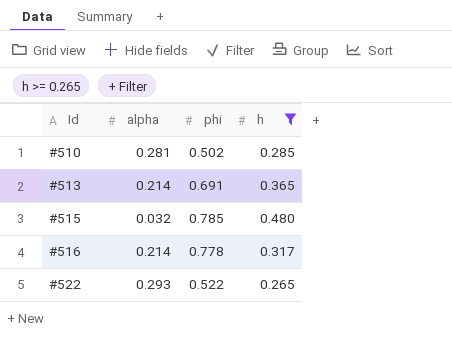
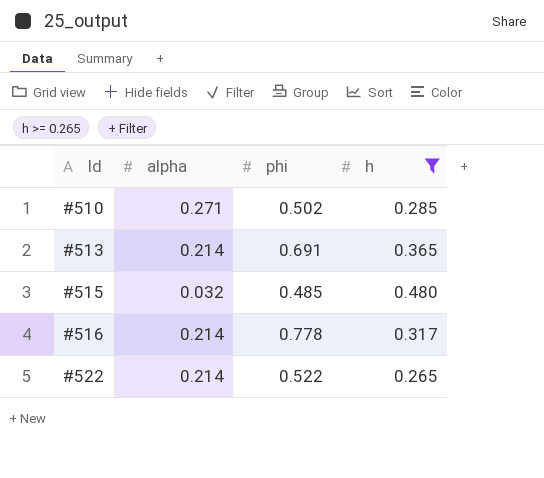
#510 | alpha: 0.281 -> 0.271
#515 | phi: 0.785 -> 0.485
#522 | alpha: 0.293 -> 0.214

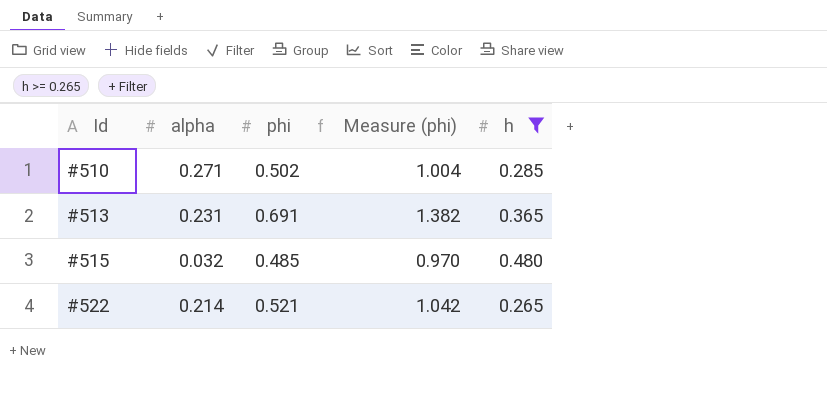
column Measure (phi) | formula: none -> [phi] * 2
row #516: 0.214 | 0.778 | 0.317 -> none
#513 | alpha: 0.214 -> 0.231
#522 | phi: 0.522 -> 0.521

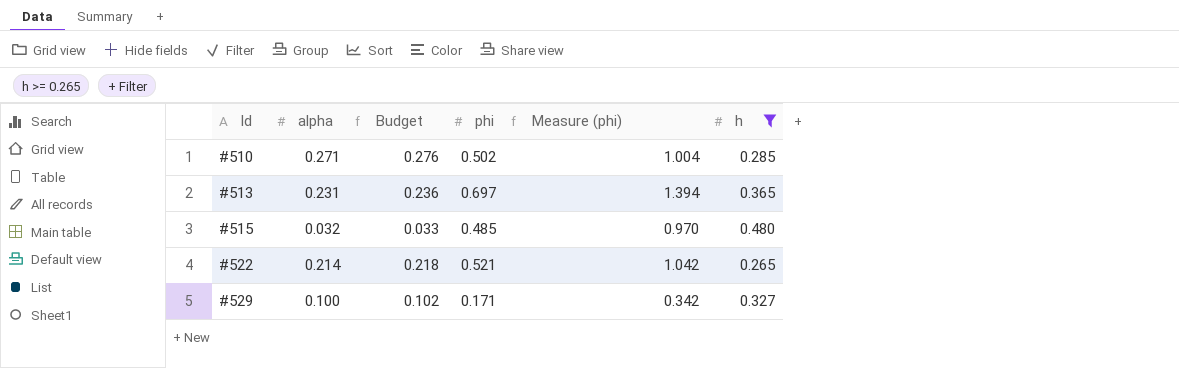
column Budget | formula: none -> [alpha] * 1.02
#513 | phi: 0.691 -> 0.697
#513 | Measure (phi): 1.382 -> 1.394
row #529: none -> 0.100 | 0.102 | 0.171 | 0.342 | 0.327

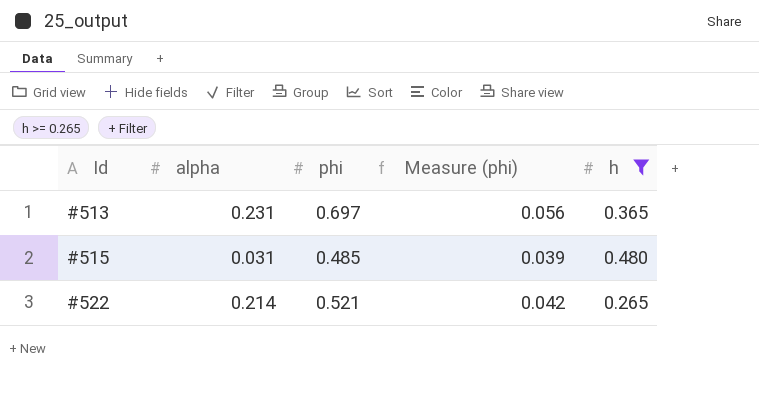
column Budget | formula: [alpha] * 1.02 -> none
column Measure (phi) | formula: [phi] * 2 -> [phi] * 0.08
row #510: 0.271 | 0.276 | 0.502 | 1.004 | 0.285 -> none
row #529: 0.100 | 0.102 | 0.171 | 0.342 | 0.327 -> none
#515 | alpha: 0.032 -> 0.031

